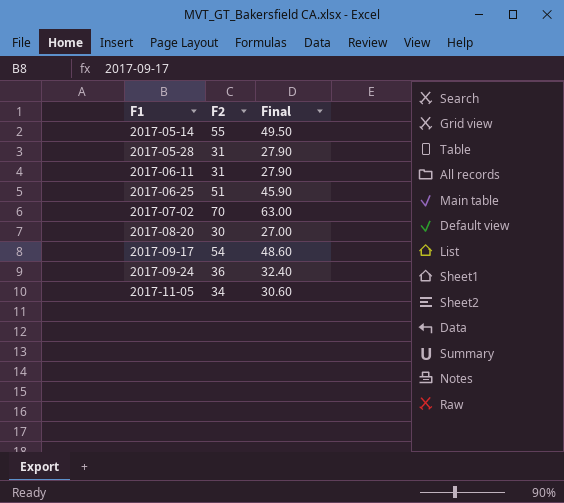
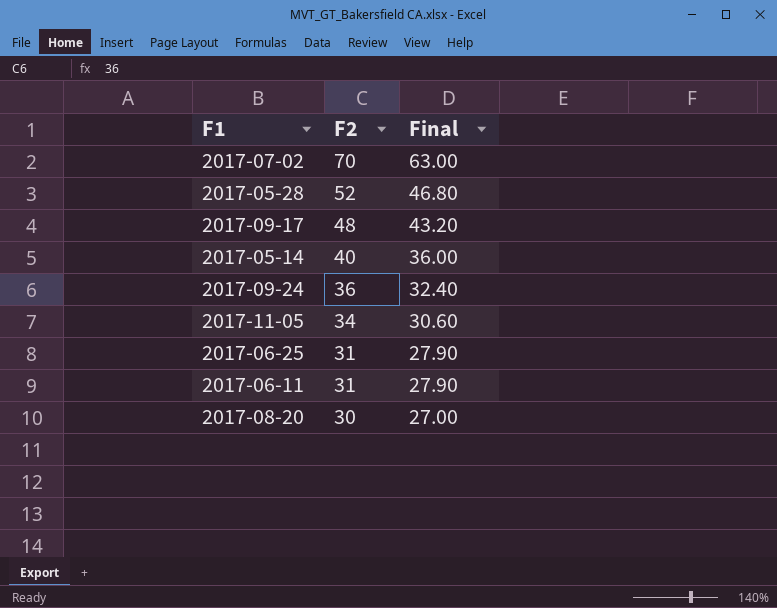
row order: F1 ascending -> F2 descending
2017-05-28 | F2: 31 -> 52
2017-05-28 | Final: 27.90 -> 46.80
2017-09-17 | F2: 54 -> 48
2017-09-17 | Final: 48.60 -> 43.20
2017-05-14 | F2: 55 -> 40
2017-05-14 | Final: 49.50 -> 36.00
2017-06-25 | F2: 51 -> 31
2017-06-25 | Final: 45.90 -> 27.90

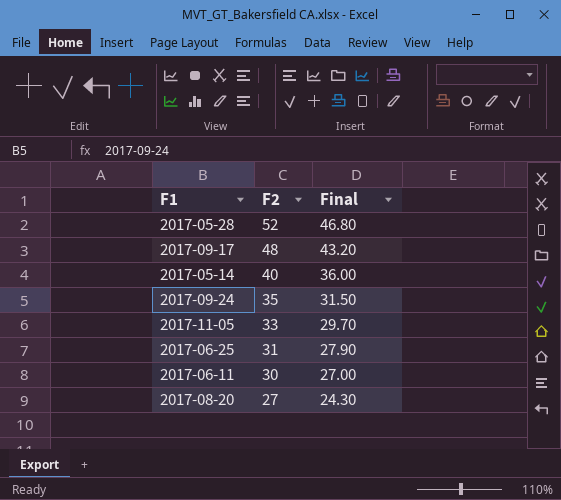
row 2017-07-02: 70 | 63.00 -> none
2017-09-24 | F2: 36 -> 35
2017-09-24 | Final: 32.40 -> 31.50
2017-11-05 | F2: 34 -> 33
2017-11-05 | Final: 30.60 -> 29.70
2017-06-11 | F2: 31 -> 30
2017-06-11 | Final: 27.90 -> 27.00
2017-08-20 | F2: 30 -> 27
2017-08-20 | Final: 27.00 -> 24.30

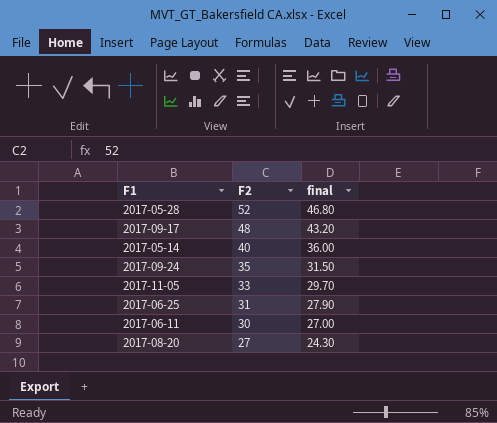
column name: Final -> final

